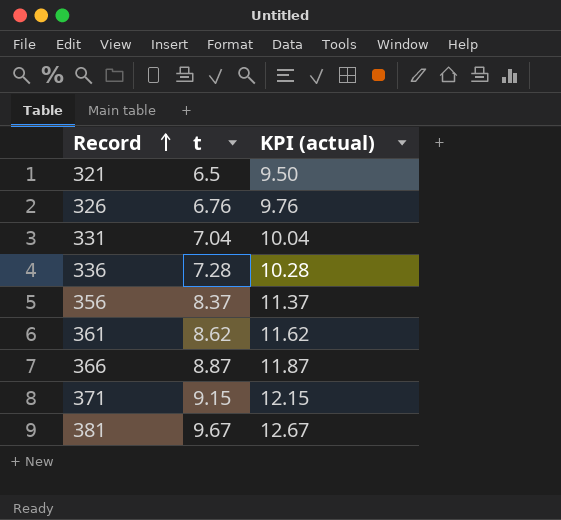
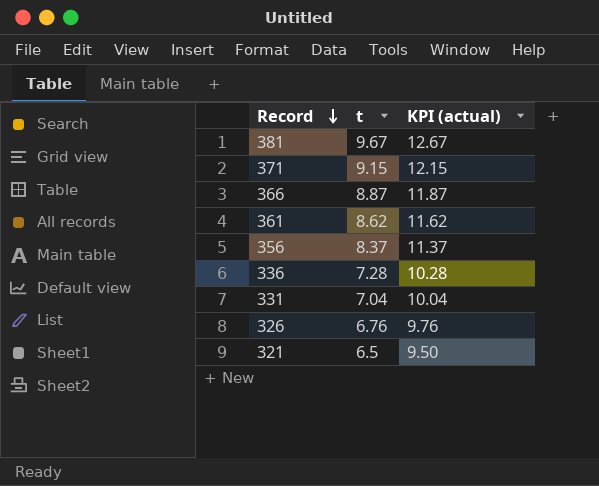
row order: Record ascending -> Record descending

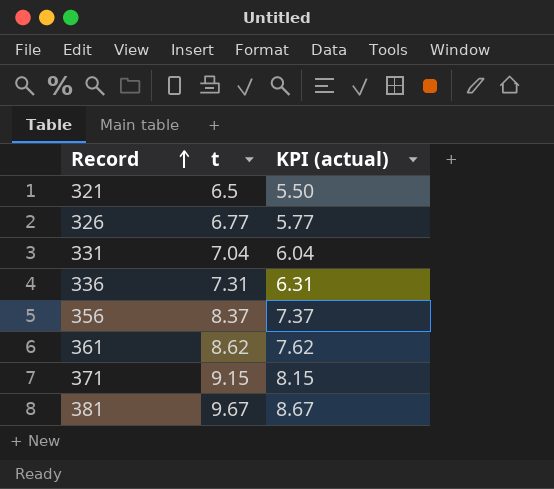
row order: Record descending -> Record ascending
column KPI (actual) | formula: [t] + 3 -> [t] - 1
row 366: 8.87 | 11.87 -> none
326 | t: 6.76 -> 6.77
336 | t: 7.28 -> 7.31

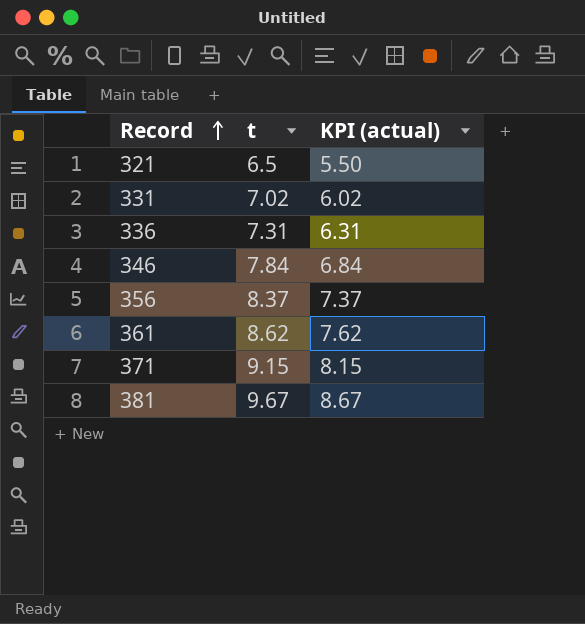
row 326: 6.77 | 5.77 -> none
331 | t: 7.04 -> 7.02
331 | KPI (actual): 6.04 -> 6.02
row 346: none -> 7.84 | 6.84

